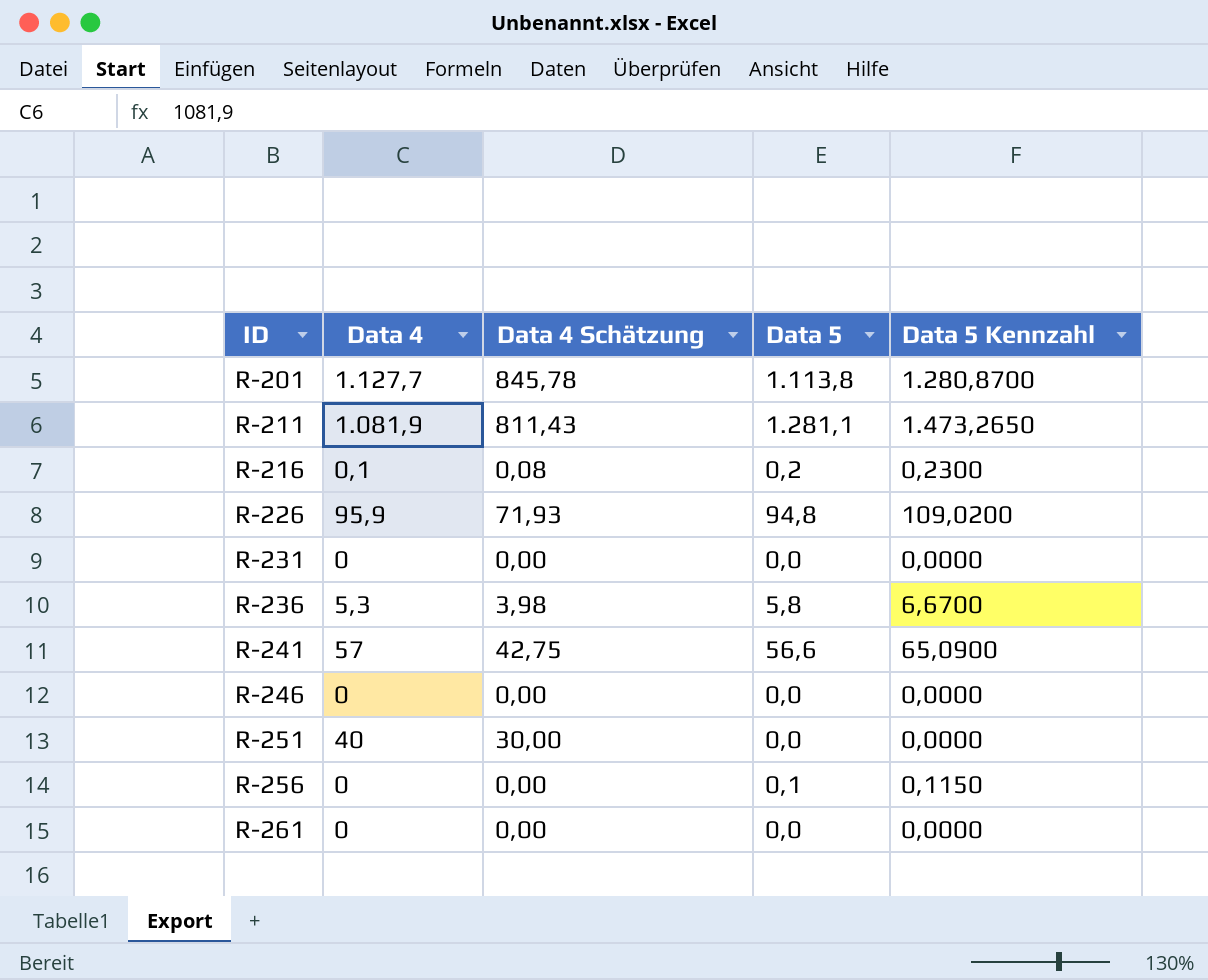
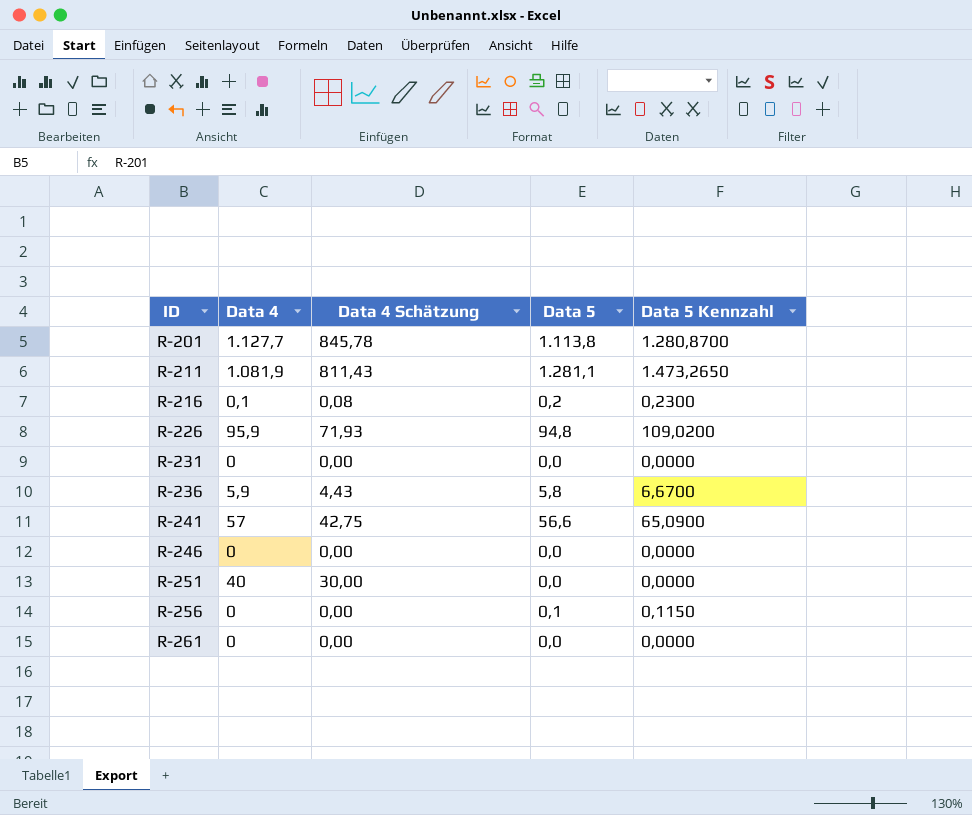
R-236 | Data 4: 5,3 -> 5,9
R-236 | Data 4 Schätzung: 3,98 -> 4,43

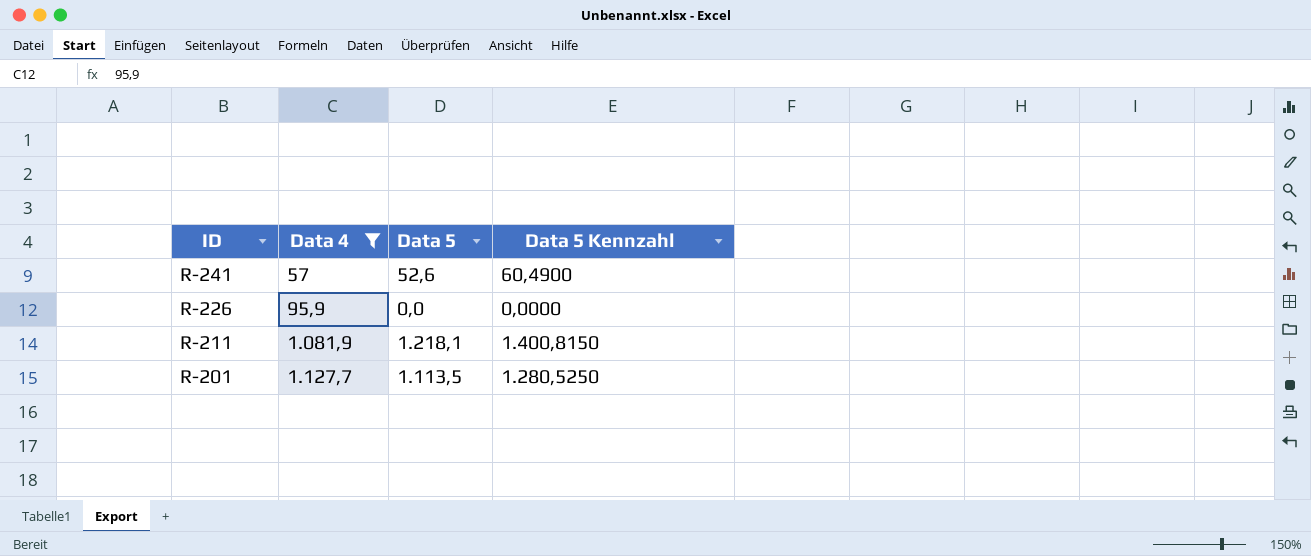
filter: none -> Data 4 >= 57
row order: ID ascending -> ID descending
column Data 4 Schätzung | formula: [Data 4] * 0,75 -> none
R-241 | Data 5: 56,6 -> 52,6
R-241 | Data 5 Kennzahl: 65,0900 -> 60,4900
R-226 | Data 5: 94,8 -> 0,0
R-226 | Data 5 Kennzahl: 109,0200 -> 0,0000
R-211 | Data 5: 1.281,1 -> 1.218,1
R-211 | Data 5 Kennzahl: 1.473,2650 -> 1.400,8150
R-201 | Data 5: 1.113,8 -> 1.113,5
R-201 | Data 5 Kennzahl: 1.280,8700 -> 1.280,5250

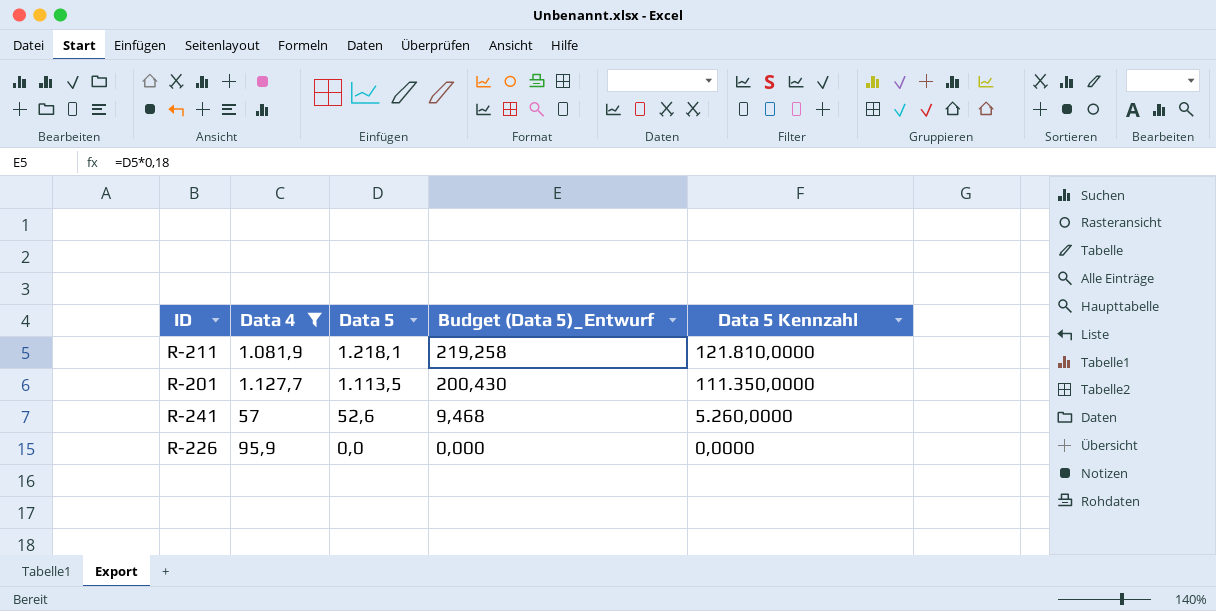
row order: ID descending -> Data 5 descending
column Budget (Data 5)_Entwurf | formula: none -> [Data 5] * 0,18
column Data 5 Kennzahl | formula: [Data 5] * 1,15 -> [Data 5] * 100

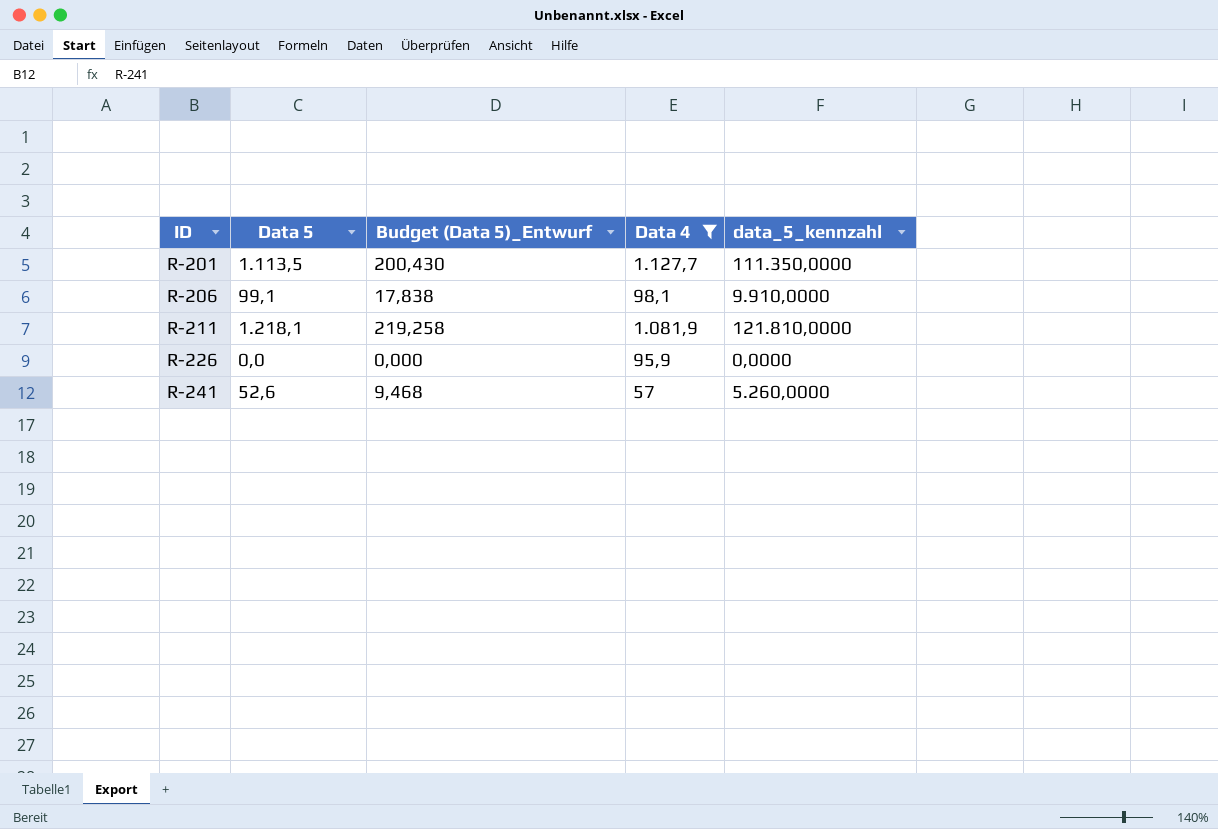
row order: Data 5 descending -> ID ascending
column Data 4 | position: 2 -> 4
column name: Data 5 Kennzahl -> data_5_kennzahl
row R-206: none -> 99,1 | 17,838 | 98,1 | 9.910,0000

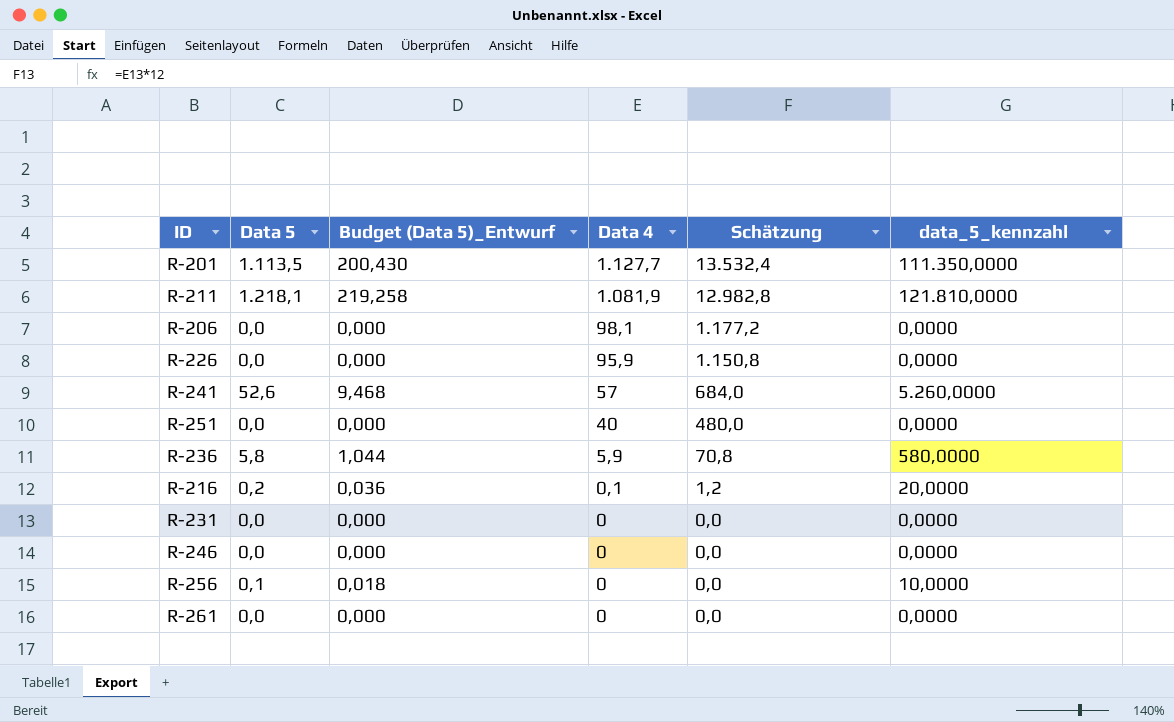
filter: Data 4 >= 57 -> none
row order: ID ascending -> Data 4 descending
column Schätzung | formula: none -> [Data 4] * 12
R-206 | Data 5: 99,1 -> 0,0
R-206 | Budget (Data 5)_Entwurf: 17,838 -> 0,000
R-206 | data_5_kennzahl: 9.910,0000 -> 0,0000

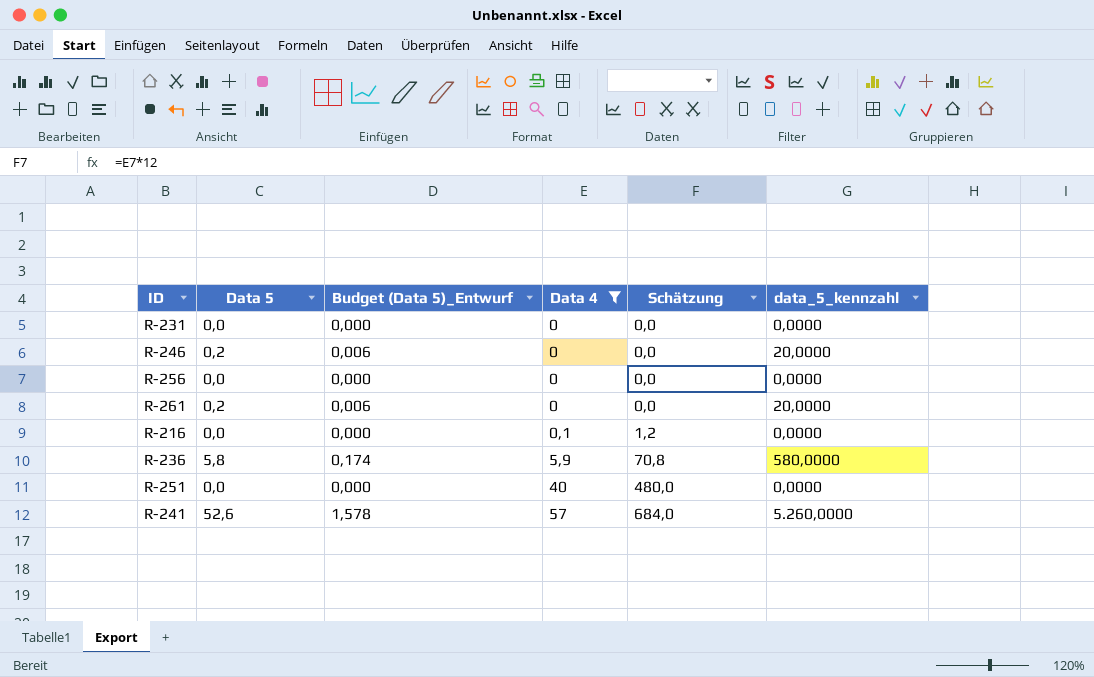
filter: none -> Data 4 <= 57
row order: Data 4 descending -> Data 4 ascending
column Budget (Data 5)_Entwurf | formula: [Data 5] * 0,18 -> [Data 5] * 0,03
R-246 | Data 5: 0,0 -> 0,2
R-246 | data_5_kennzahl: 0,0000 -> 20,0000
R-256 | Data 5: 0,1 -> 0,0
R-256 | data_5_kennzahl: 10,0000 -> 0,0000
R-261 | Data 5: 0,0 -> 0,2
R-261 | data_5_kennzahl: 0,0000 -> 20,0000
R-216 | Data 5: 0,2 -> 0,0
R-216 | data_5_kennzahl: 20,0000 -> 0,0000

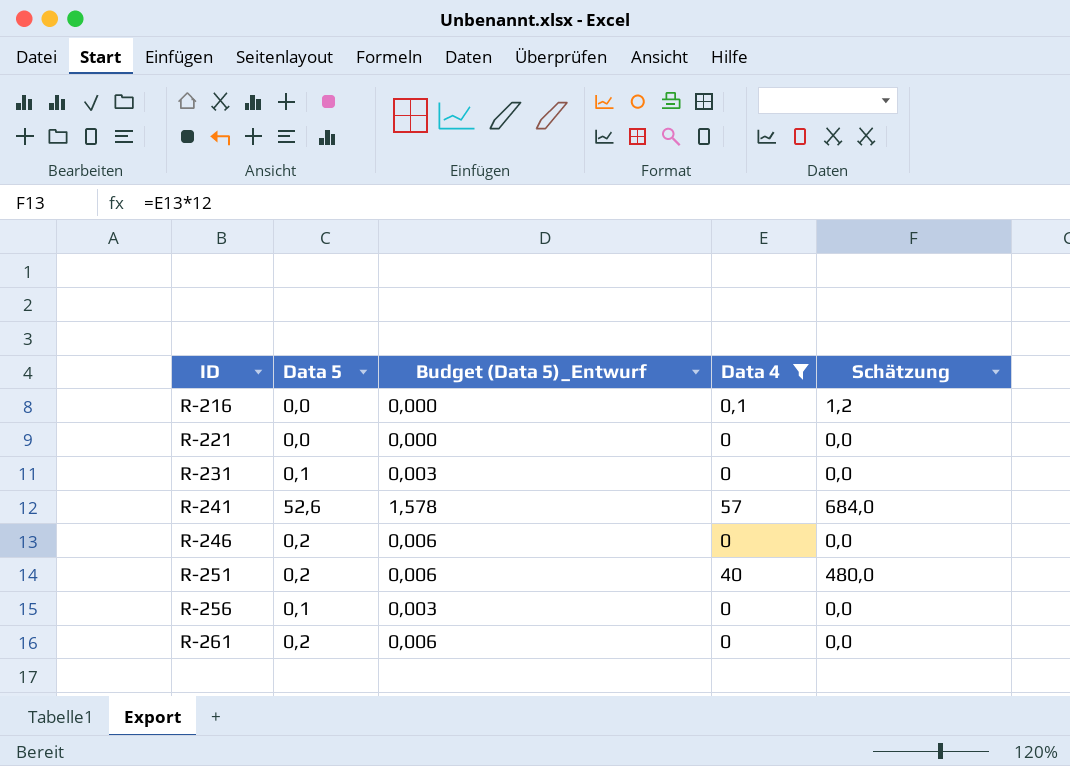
row order: Data 4 ascending -> ID ascending
column data_5_kennzahl | formula: [Data 5] * 100 -> none
row R-236: 5,8 | 0,174 | 5,9 | 70,8 | 580,0000 -> none
row R-221: none -> 0,0 | 0,000 | 0 | 0,0
R-231 | Data 5: 0,0 -> 0,1
R-231 | Budget (Data 5)_Entwurf: 0,000 -> 0,003
R-251 | Data 5: 0,0 -> 0,2
R-251 | Budget (Data 5)_Entwurf: 0,000 -> 0,006
R-256 | Data 5: 0,0 -> 0,1
R-256 | Budget (Data 5)_Entwurf: 0,000 -> 0,003

